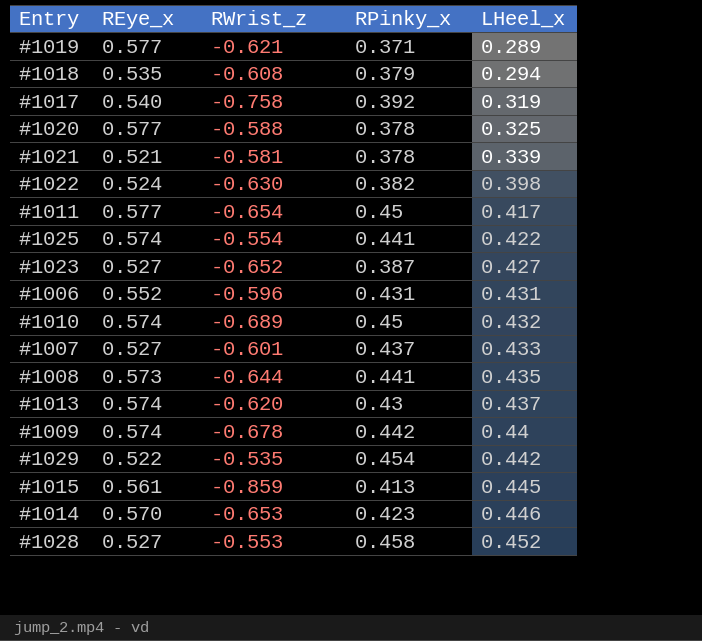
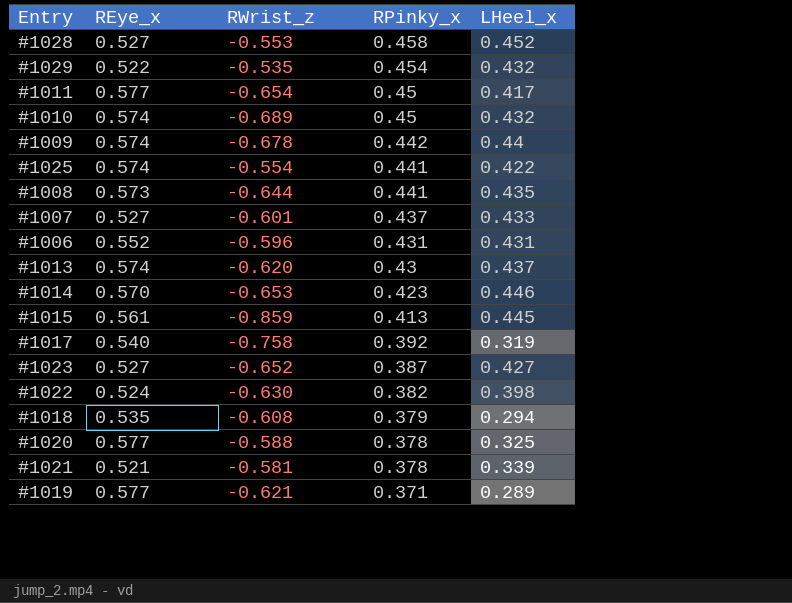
row order: LHeel_x ascending -> RPinky_x descending
#1029 | LHeel_x: 0.442 -> 0.432

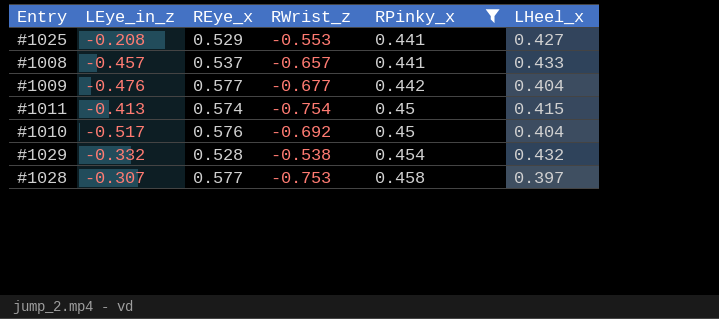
filter: none -> RPinky_x >= 0.441
row order: RPinky_x descending -> RPinky_x ascending
column LEye_in_z | position: none -> 2
#1025 | REye_x: 0.574 -> 0.529
#1025 | RWrist_z: -0.554 -> -0.553
#1025 | LHeel_x: 0.422 -> 0.427
#1008 | REye_x: 0.573 -> 0.537
#1008 | RWrist_z: -0.644 -> -0.657
#1008 | LHeel_x: 0.435 -> 0.433
#1009 | REye_x: 0.574 -> 0.577
#1009 | RWrist_z: -0.678 -> -0.677
#1009 | LHeel_x: 0.44 -> 0.404
#1011 | REye_x: 0.577 -> 0.574
#1011 | RWrist_z: -0.654 -> -0.754
#1011 | LHeel_x: 0.417 -> 0.415
#1010 | REye_x: 0.574 -> 0.576
#1010 | RWrist_z: -0.689 -> -0.692
#1010 | LHeel_x: 0.432 -> 0.404
#1029 | REye_x: 0.522 -> 0.528
#1029 | RWrist_z: -0.535 -> -0.538
#1028 | REye_x: 0.527 -> 0.577
#1028 | RWrist_z: -0.553 -> -0.753
#1028 | LHeel_x: 0.452 -> 0.397

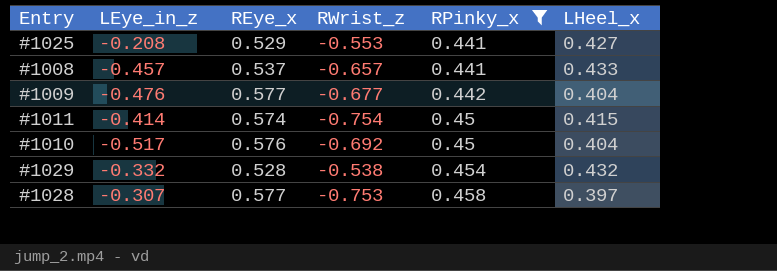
#1011 | LEye_in_z: -0.413 -> -0.414

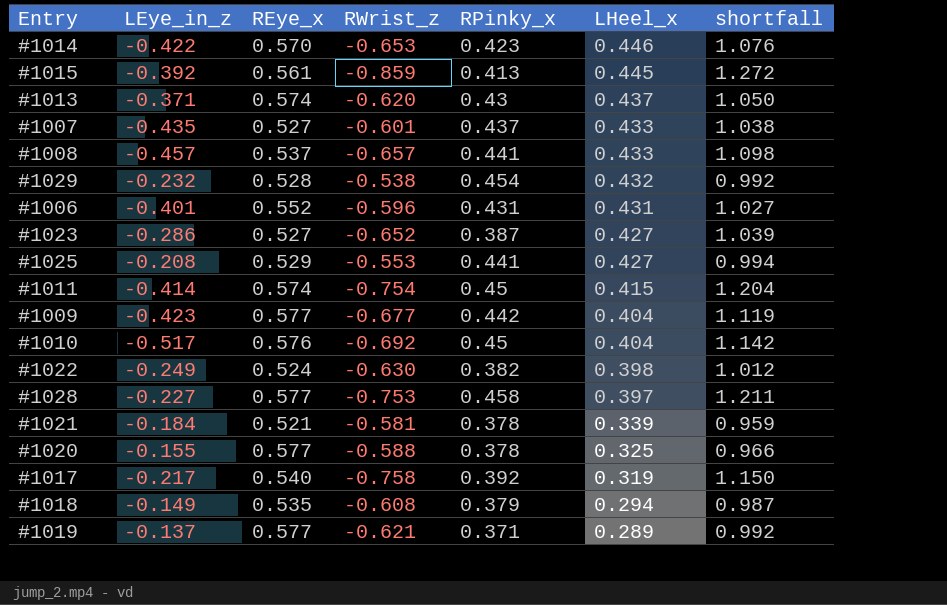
filter: RPinky_x >= 0.441 -> none
row order: RPinky_x ascending -> LHeel_x descending
column shortfall | formula: none -> [RPinky_x] - [RWrist_z]
#1029 | LEye_in_z: -0.332 -> -0.232
#1009 | LEye_in_z: -0.476 -> -0.423
#1028 | LEye_in_z: -0.307 -> -0.227

